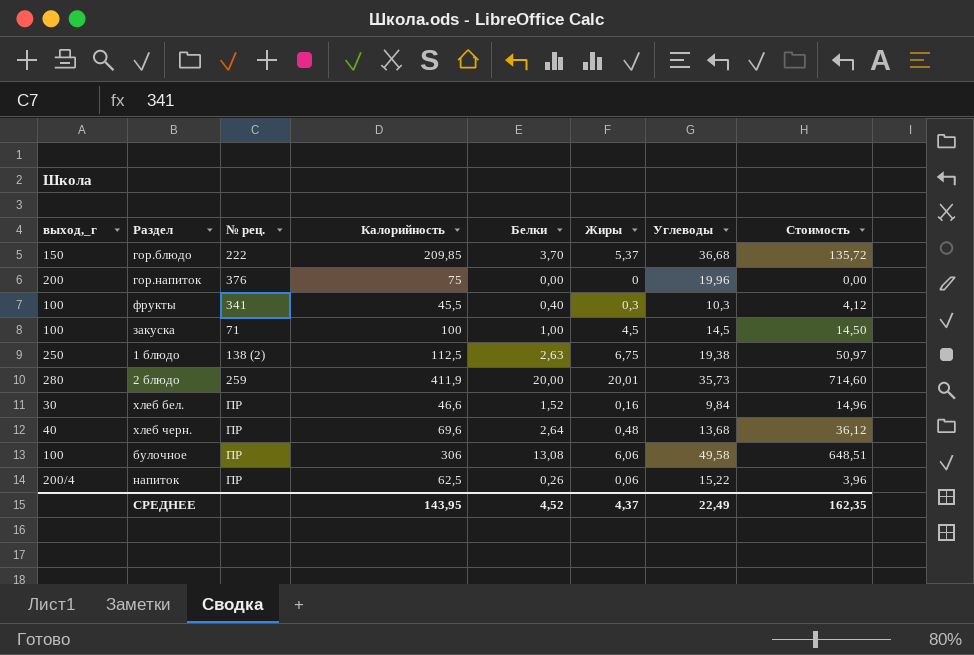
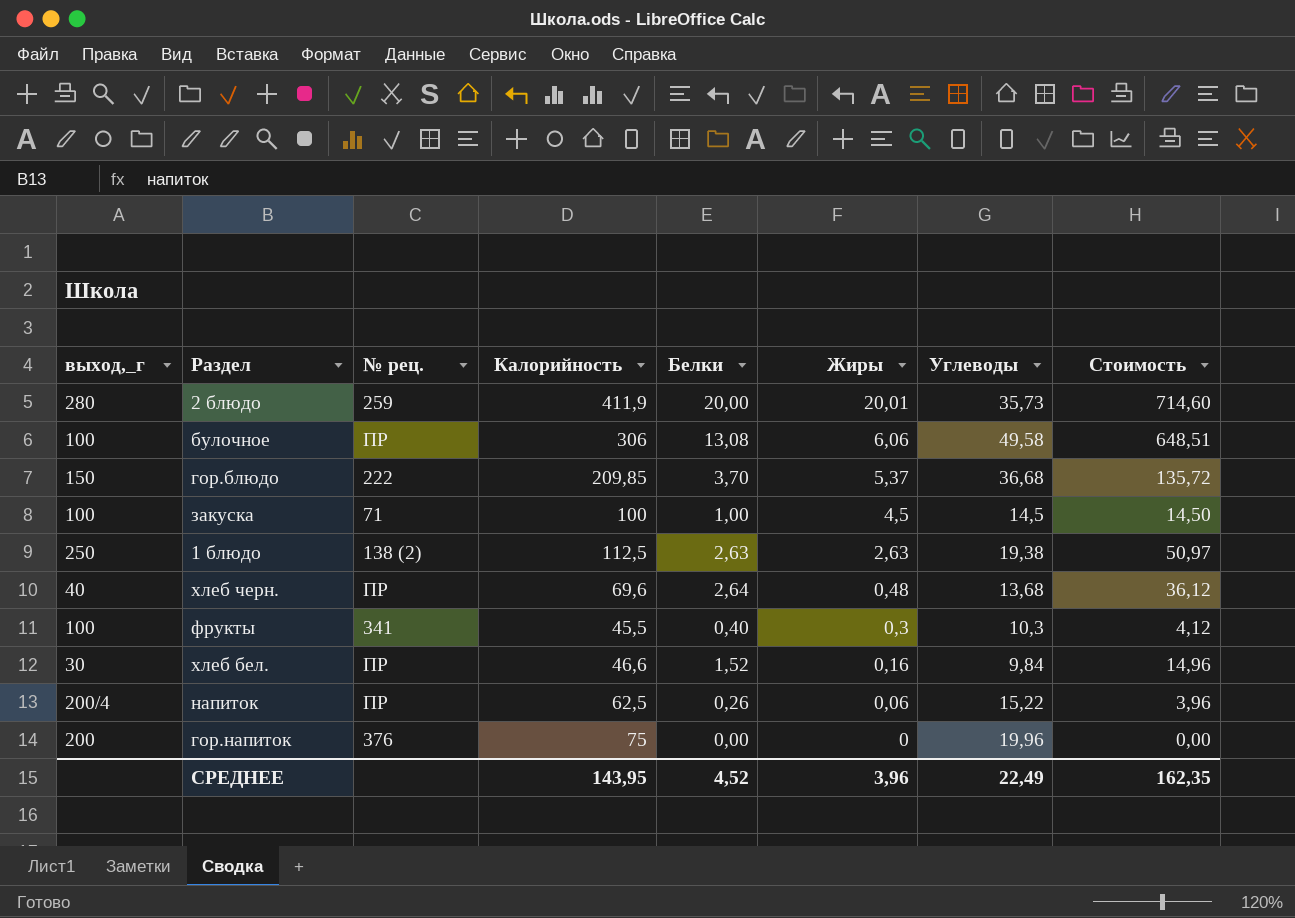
row order: none -> Жиры descending
1 блюдо | Жиры: 6,75 -> 2,63
СРЕДНЕЕ | Жиры: 4,37 -> 3,96

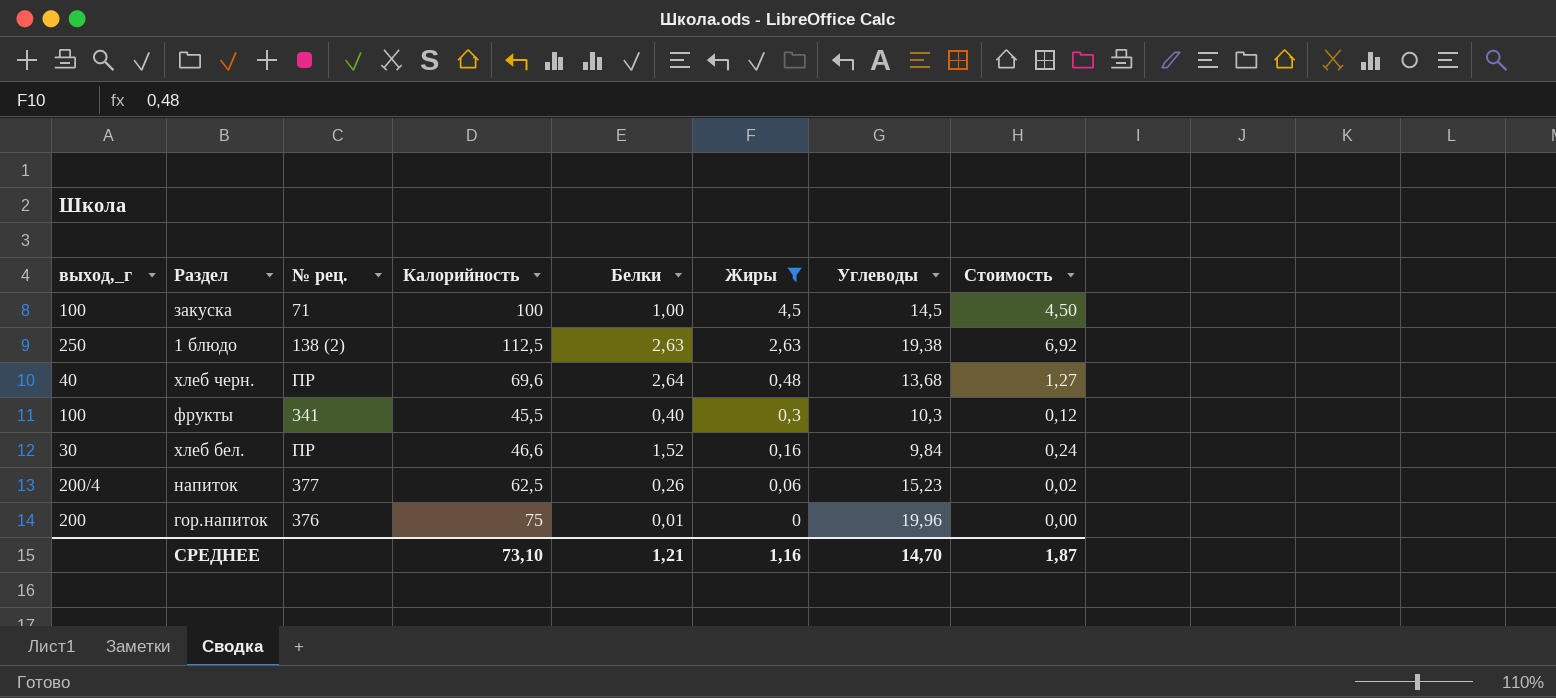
filter: none -> Жиры <= 4,5
column Стоимость | formula: [Белки] * [Углеводы] -> [Белки] * [Жиры]
напиток | № рец.: ПР -> 377
напиток | Углеводы: 15,22 -> 15,23
гор.напиток | Белки: 0,00 -> 0,01
СРЕДНЕЕ | Калорийность: 143,95 -> 73,10
СРЕДНЕЕ | Белки: 4,52 -> 1,21
СРЕДНЕЕ | Жиры: 3,96 -> 1,16
СРЕДНЕЕ | Углеводы: 22,49 -> 14,70
СРЕДНЕЕ | Стоимость: 162,35 -> 1,87

